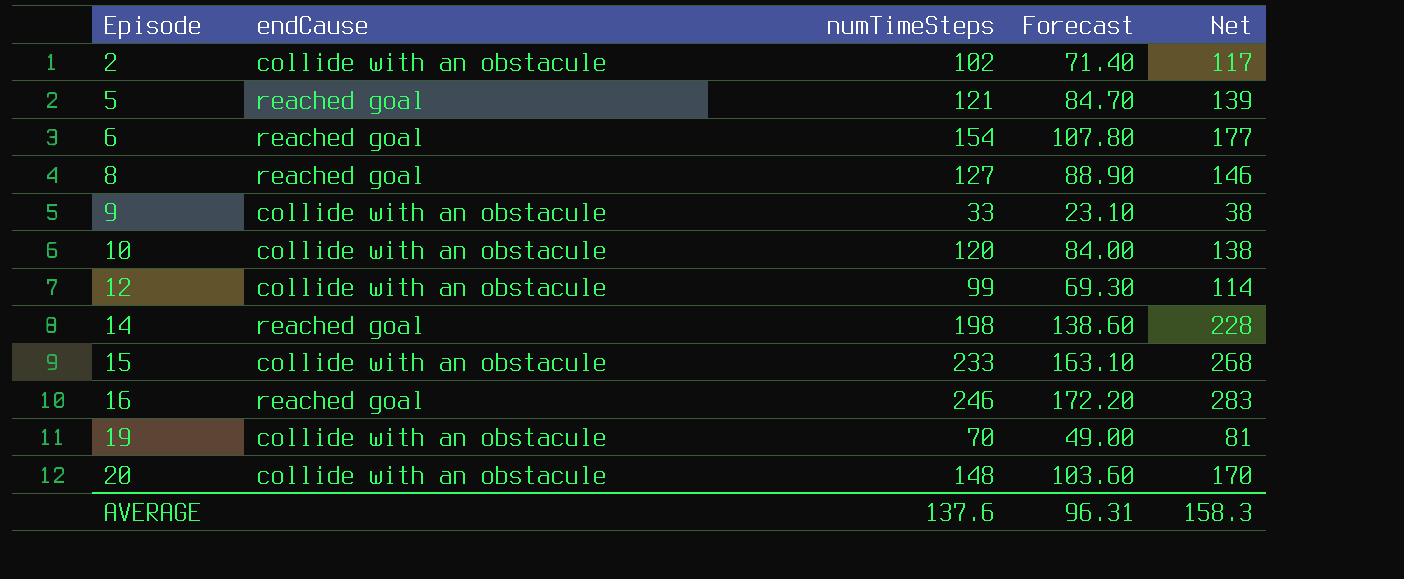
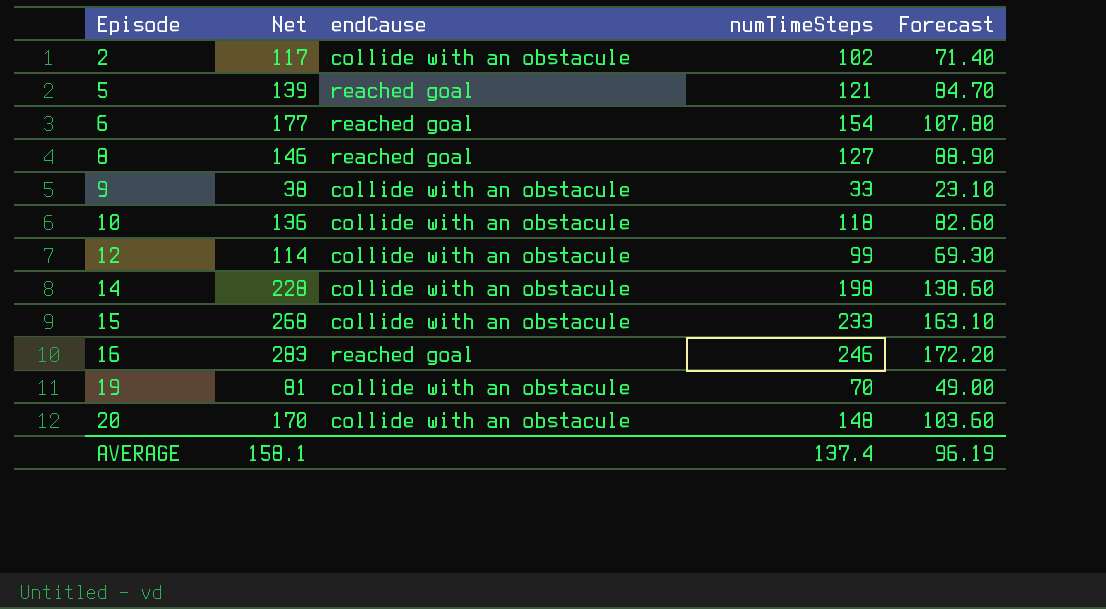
column Net | position: 5 -> 2
10 | Net: 138 -> 136
10 | numTimeSteps: 120 -> 118
10 | Forecast: 84.00 -> 82.60
14 | endCause: reached goal -> collide with an obstacule
AVERAGE | Net: 158.3 -> 158.1
AVERAGE | numTimeSteps: 137.6 -> 137.4
AVERAGE | Forecast: 96.31 -> 96.19

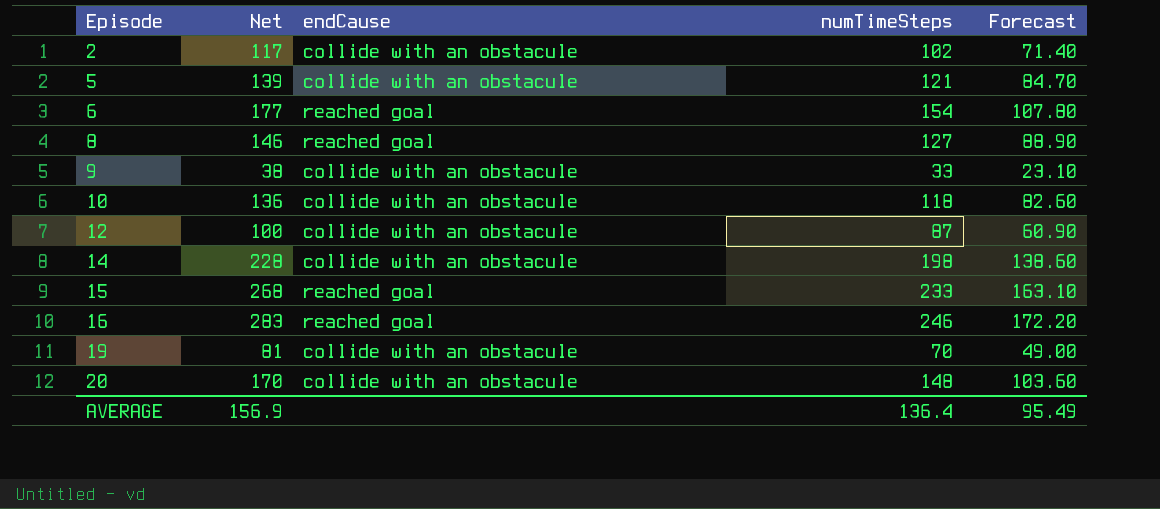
5 | endCause: reached goal -> collide with an obstacule
12 | Net: 114 -> 100
12 | numTimeSteps: 99 -> 87
12 | Forecast: 69.30 -> 60.90
15 | endCause: collide with an obstacule -> reached goal
AVERAGE | Net: 158.1 -> 156.9
AVERAGE | numTimeSteps: 137.4 -> 136.4
AVERAGE | Forecast: 96.19 -> 95.49

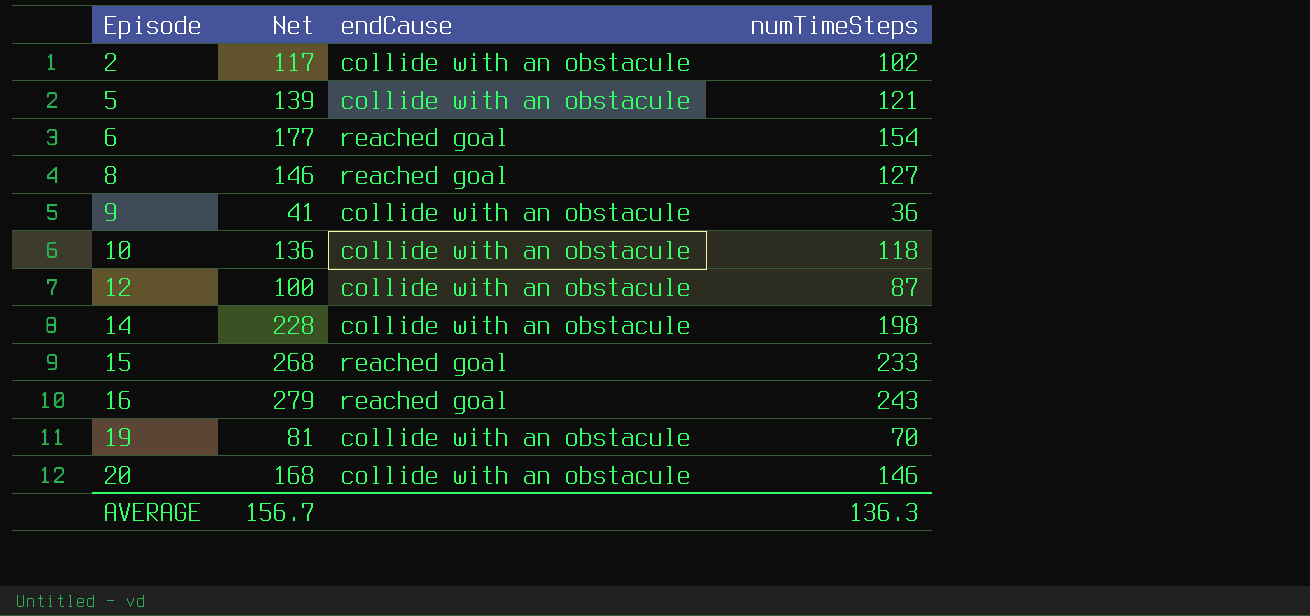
column Forecast | formula: [numTimeSteps] * 0.7 -> none
9 | Net: 38 -> 41
9 | numTimeSteps: 33 -> 36
16 | Net: 283 -> 279
16 | numTimeSteps: 246 -> 243
20 | Net: 170 -> 168
20 | numTimeSteps: 148 -> 146
AVERAGE | Net: 156.9 -> 156.7
AVERAGE | numTimeSteps: 136.4 -> 136.3

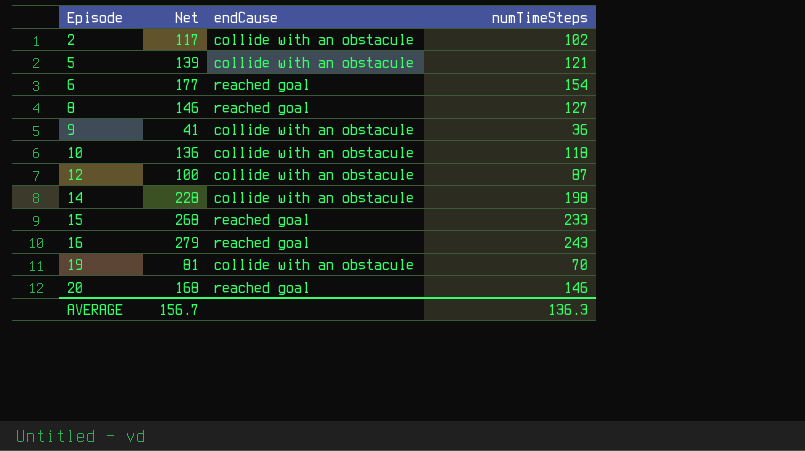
20 | endCause: collide with an obstacule -> reached goal

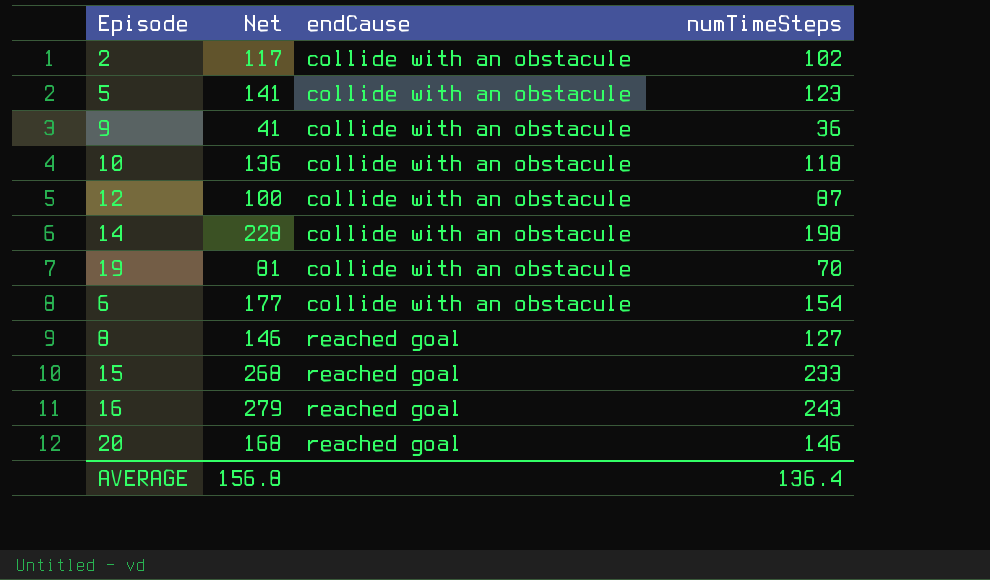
row order: Episode ascending -> endCause ascending
5 | Net: 139 -> 141
5 | numTimeSteps: 121 -> 123
6 | endCause: reached goal -> collide with an obstacule
AVERAGE | Net: 156.7 -> 156.8
AVERAGE | numTimeSteps: 136.3 -> 136.4

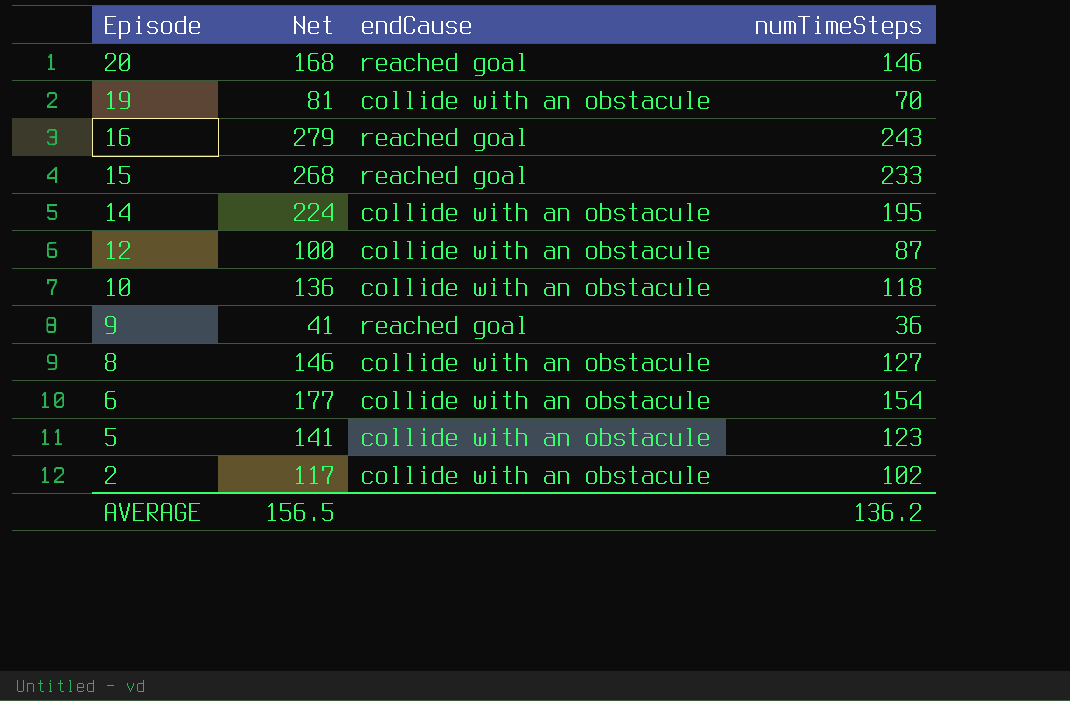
row order: endCause ascending -> Episode descending
14 | Net: 228 -> 224
14 | numTimeSteps: 198 -> 195
9 | endCause: collide with an obstacule -> reached goal
8 | endCause: reached goal -> collide with an obstacule
AVERAGE | Net: 156.8 -> 156.5
AVERAGE | numTimeSteps: 136.4 -> 136.2

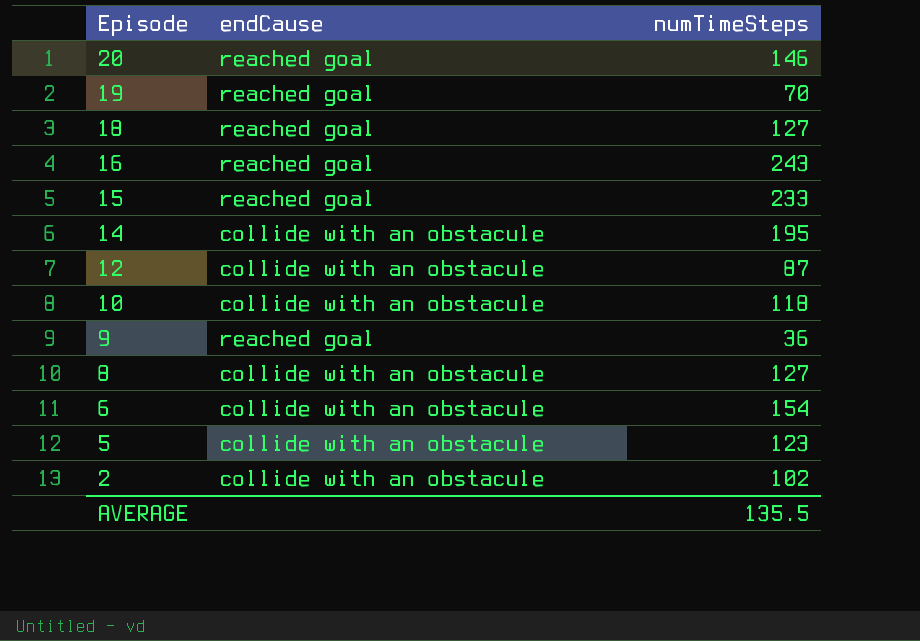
column Net | formula: [numTimeSteps] * 1.15 -> none
19 | endCause: collide with an obstacule -> reached goal
row 18: none -> reached goal | 127
AVERAGE | numTimeSteps: 136.2 -> 135.5

